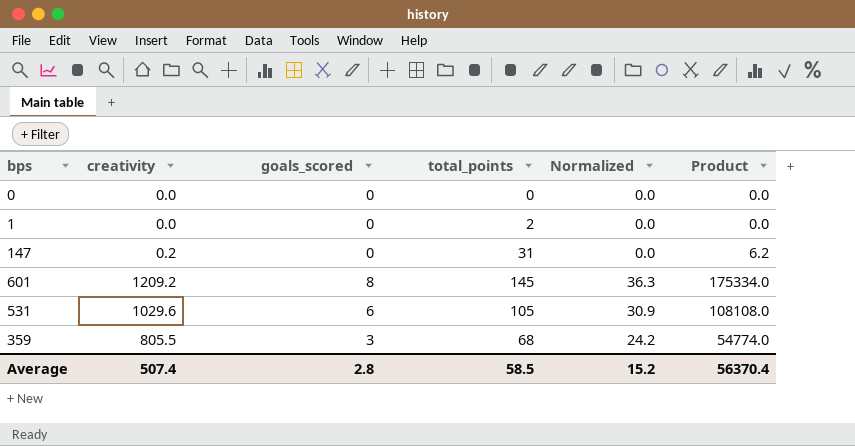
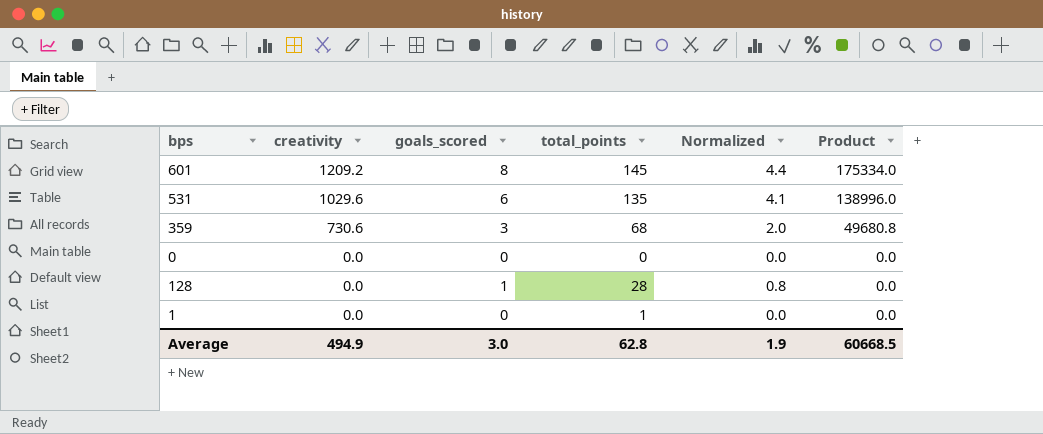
row order: none -> creativity descending
column Normalized | formula: [creativity] * 0.03 -> [total_points] * 0.03
row 147: 0.2 | 0 | 31 | 0.0 | 6.2 -> none
531 | total_points: 105 -> 135
531 | Product: 108108.0 -> 138996.0
359 | creativity: 805.5 -> 730.6
359 | Product: 54774.0 -> 49680.8
row 128: none -> 0.0 | 1 | 28 | 0.8 | 0.0
1 | total_points: 2 -> 1
Average | creativity: 507.4 -> 494.9
Average | goals_scored: 2.8 -> 3.0
Average | total_points: 58.5 -> 62.8
Average | Normalized: 15.2 -> 1.9
Average | Product: 56370.4 -> 60668.5

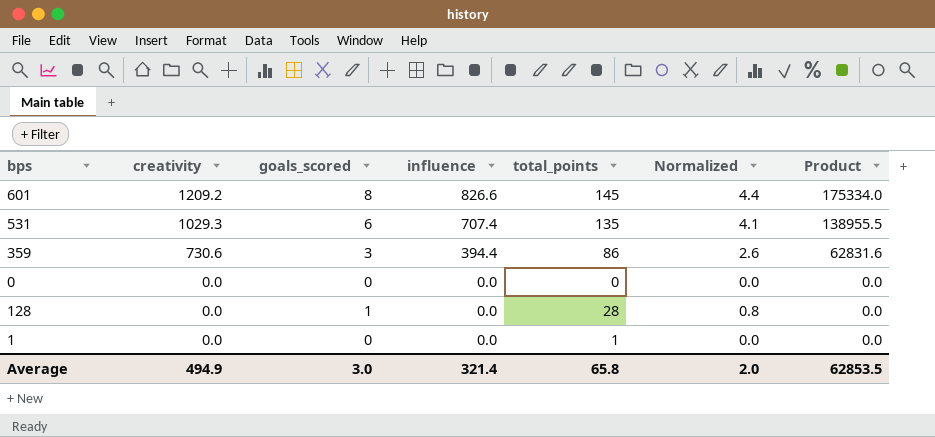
column influence | position: none -> 4
531 | creativity: 1029.6 -> 1029.3
531 | Product: 138996.0 -> 138955.5
359 | total_points: 68 -> 86
359 | Normalized: 2.0 -> 2.6
359 | Product: 49680.8 -> 62831.6
Average | total_points: 62.8 -> 65.8
Average | Normalized: 1.9 -> 2.0
Average | Product: 60668.5 -> 62853.5

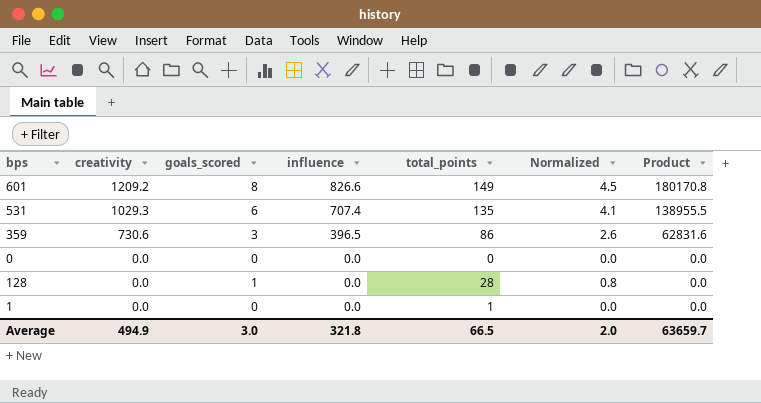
601 | total_points: 145 -> 149
601 | Normalized: 4.4 -> 4.5
601 | Product: 175334.0 -> 180170.8
359 | influence: 394.4 -> 396.5
Average | influence: 321.4 -> 321.8
Average | total_points: 65.8 -> 66.5
Average | Product: 62853.5 -> 63659.7

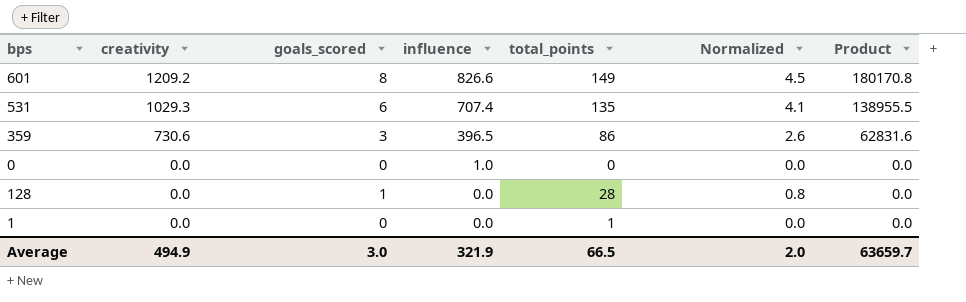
0 | influence: 0.0 -> 1.0
Average | influence: 321.8 -> 321.9

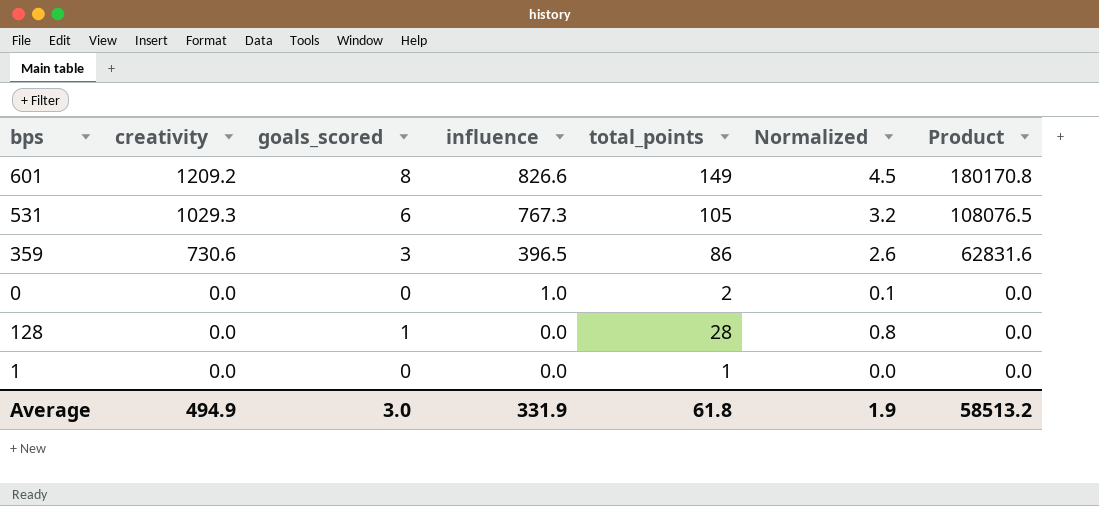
531 | influence: 707.4 -> 767.3
531 | total_points: 135 -> 105
531 | Normalized: 4.1 -> 3.2
531 | Product: 138955.5 -> 108076.5
0 | total_points: 0 -> 2
0 | Normalized: 0.0 -> 0.1
Average | influence: 321.9 -> 331.9
Average | total_points: 66.5 -> 61.8
Average | Normalized: 2.0 -> 1.9
Average | Product: 63659.7 -> 58513.2

